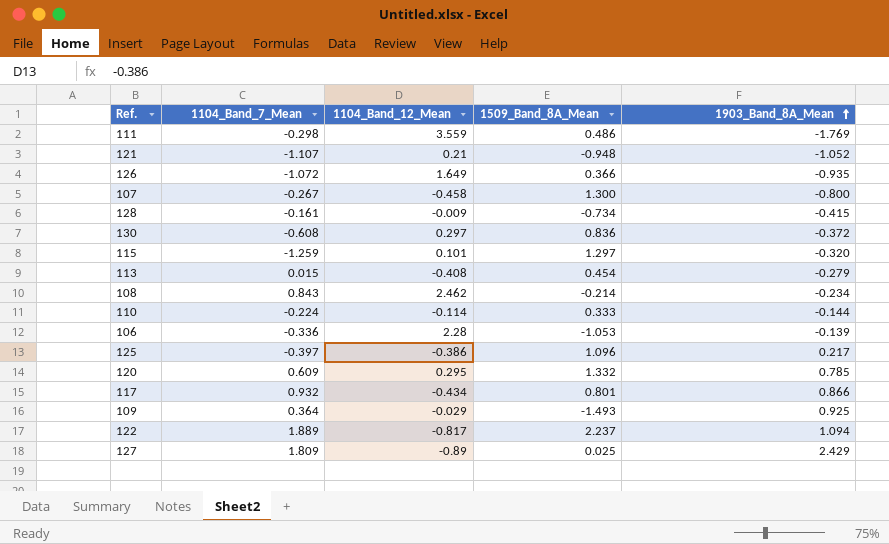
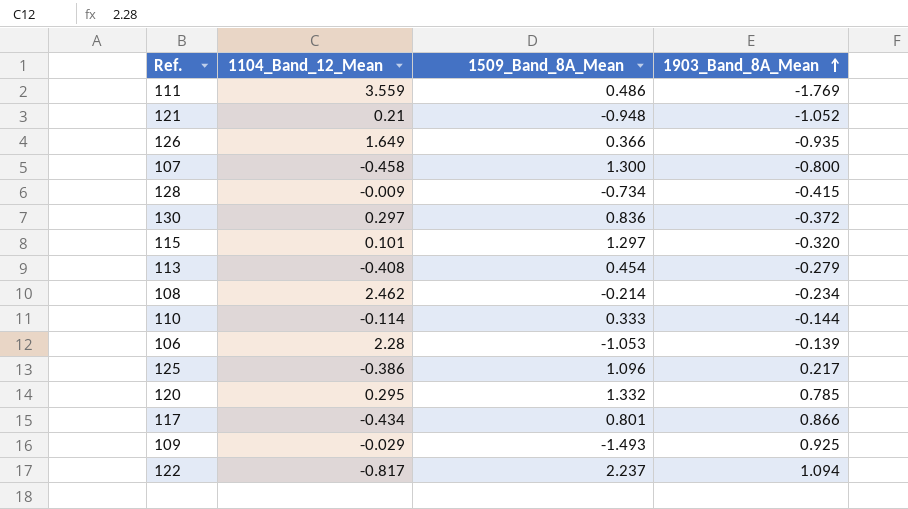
column 1104_Band_7_Mean | position: 2 -> none
row 127: 1.809 | -0.89 | 0.025 | 2.429 -> none

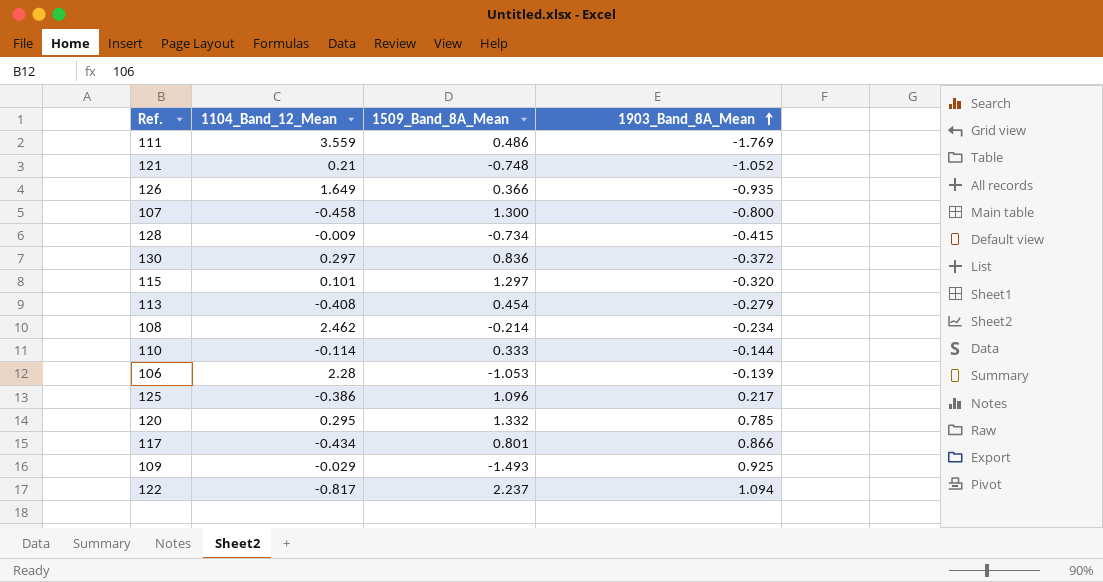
121 | 1509_Band_8A_Mean: -0.948 -> -0.748

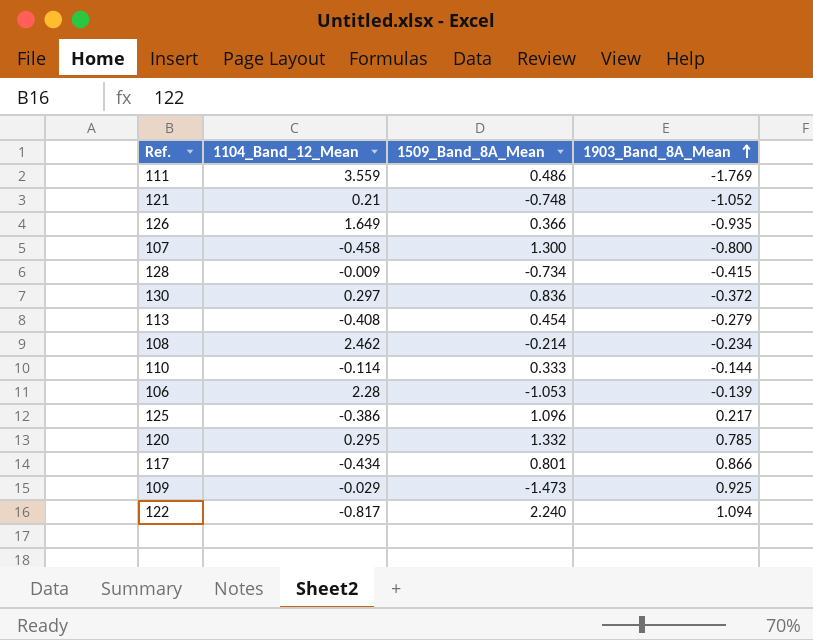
row 115: 0.101 | 1.297 | -0.320 -> none
109 | 1509_Band_8A_Mean: -1.493 -> -1.473
122 | 1509_Band_8A_Mean: 2.237 -> 2.240

